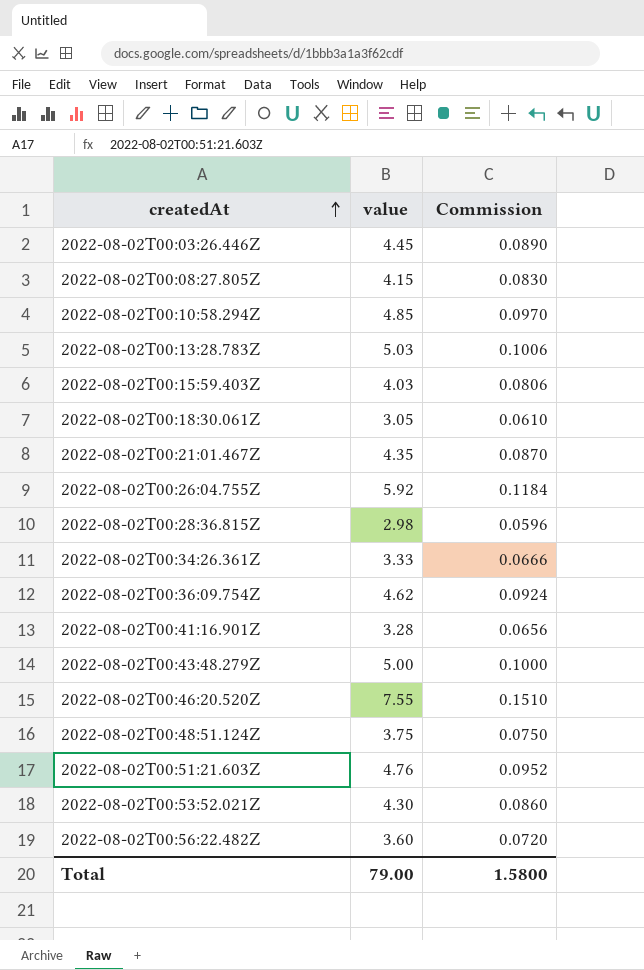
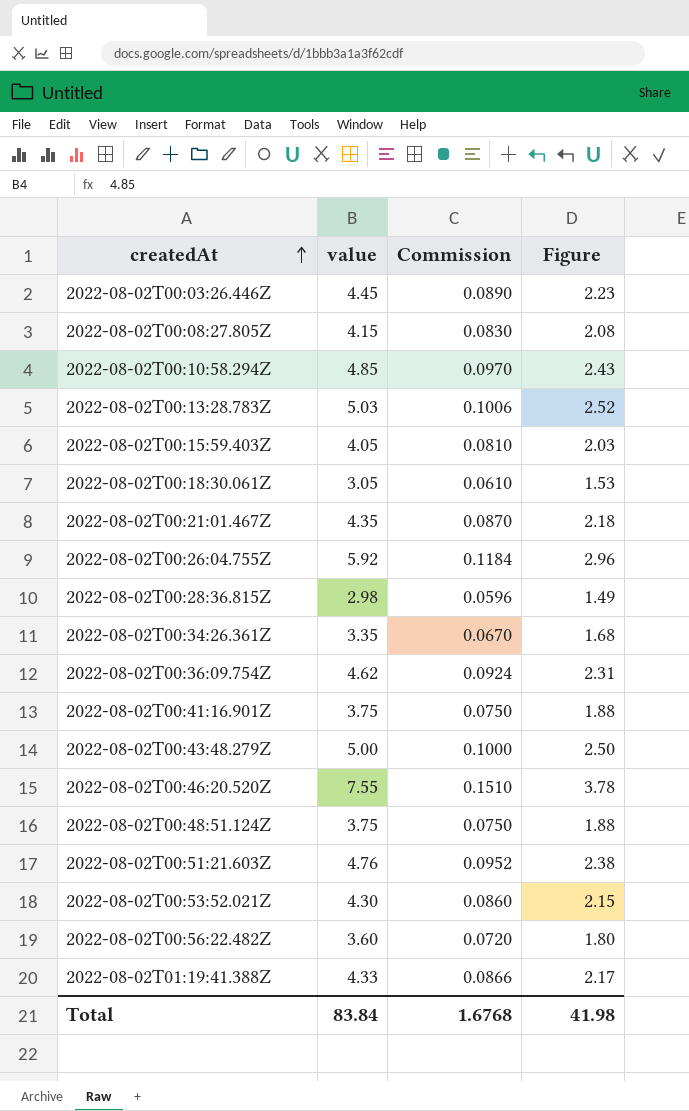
column Figure | formula: none -> [value] * 0.5
2022-08-02T00:15:59.403Z | value: 4.03 -> 4.05
2022-08-02T00:15:59.403Z | Commission: 0.0806 -> 0.0810
2022-08-02T00:34:26.361Z | value: 3.33 -> 3.35
2022-08-02T00:34:26.361Z | Commission: 0.0666 -> 0.0670
2022-08-02T00:41:16.901Z | value: 3.28 -> 3.75
2022-08-02T00:41:16.901Z | Commission: 0.0656 -> 0.0750
row 2022-08-02T01:19:41.388Z: none -> 4.33 | 0.0866 | 2.17
Total | value: 79.00 -> 83.84
Total | Commission: 1.5800 -> 1.6768

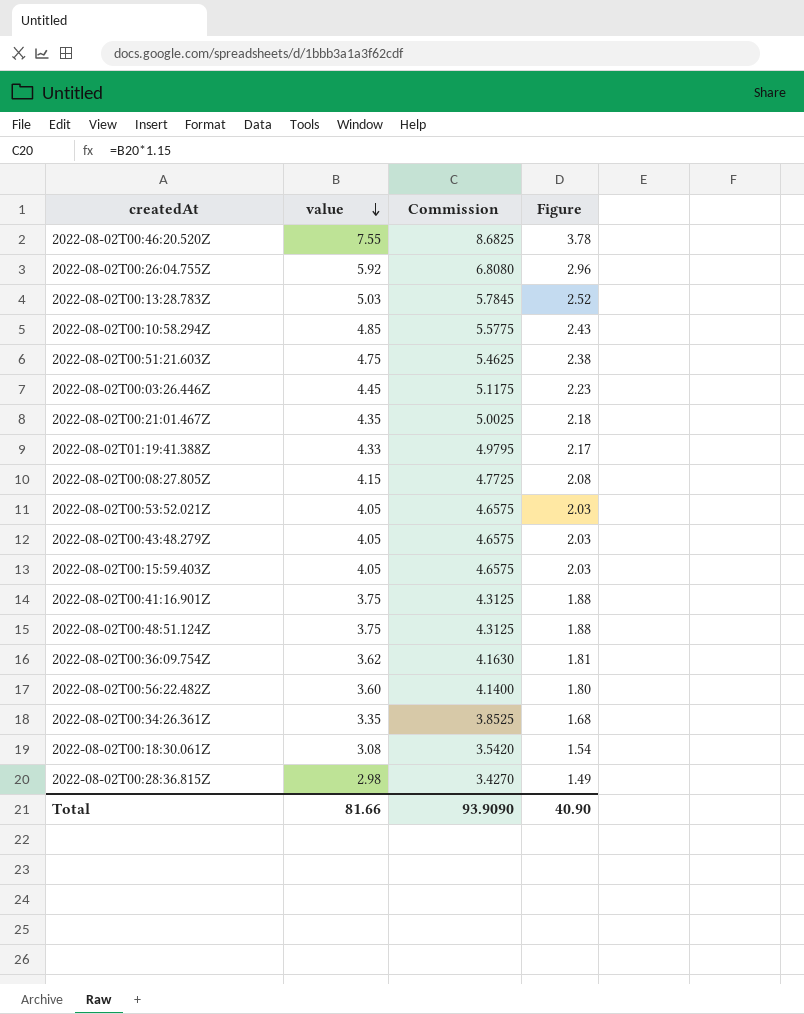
row order: createdAt ascending -> value descending
column Commission | formula: [value] * 0.02 -> [value] * 1.15
2022-08-02T00:51:21.603Z | value: 4.76 -> 4.75
2022-08-02T00:53:52.021Z | value: 4.30 -> 4.05
2022-08-02T00:53:52.021Z | Figure: 2.15 -> 2.03
2022-08-02T00:43:48.279Z | value: 5.00 -> 4.05
2022-08-02T00:43:48.279Z | Figure: 2.50 -> 2.03
2022-08-02T00:36:09.754Z | value: 4.62 -> 3.62
2022-08-02T00:36:09.754Z | Figure: 2.31 -> 1.81
2022-08-02T00:18:30.061Z | value: 3.05 -> 3.08
2022-08-02T00:18:30.061Z | Figure: 1.53 -> 1.54
Total | value: 83.84 -> 81.66
Total | Commission: 1.6768 -> 93.9090
Total | Figure: 41.98 -> 40.90

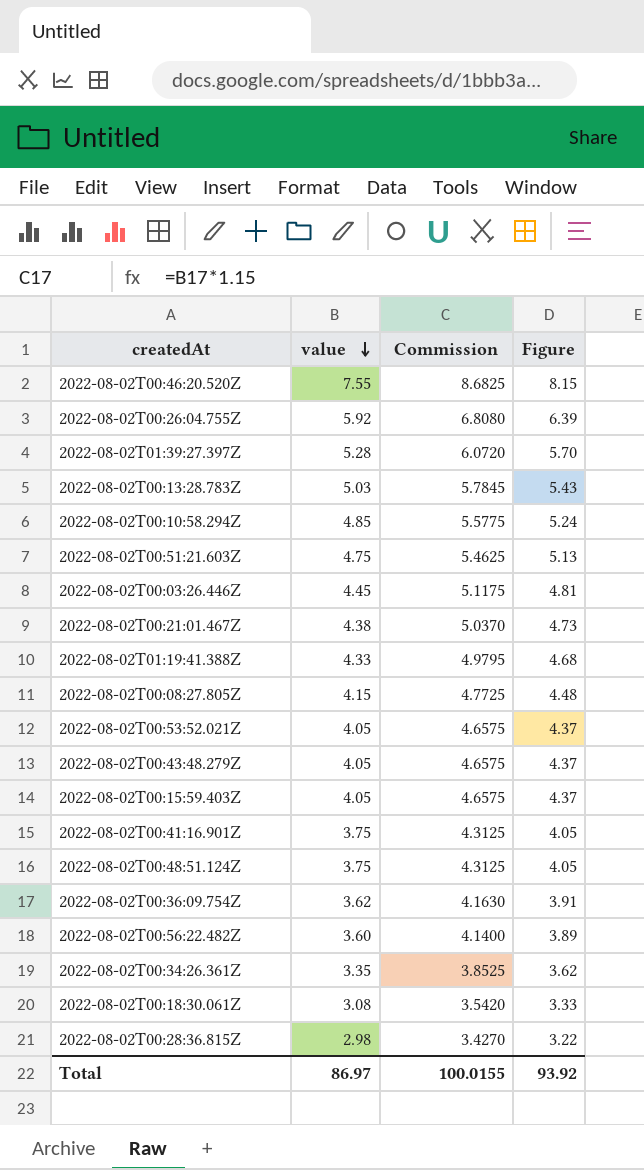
column Figure | formula: [value] * 0.5 -> [value] * 1.08
row 2022-08-02T01:39:27.397Z: none -> 5.28 | 6.0720 | 5.70
2022-08-02T00:21:01.467Z | value: 4.35 -> 4.38
2022-08-02T00:21:01.467Z | Commission: 5.0025 -> 5.0370
Total | value: 81.66 -> 86.97
Total | Commission: 93.9090 -> 100.0155
Total | Figure: 40.90 -> 93.92

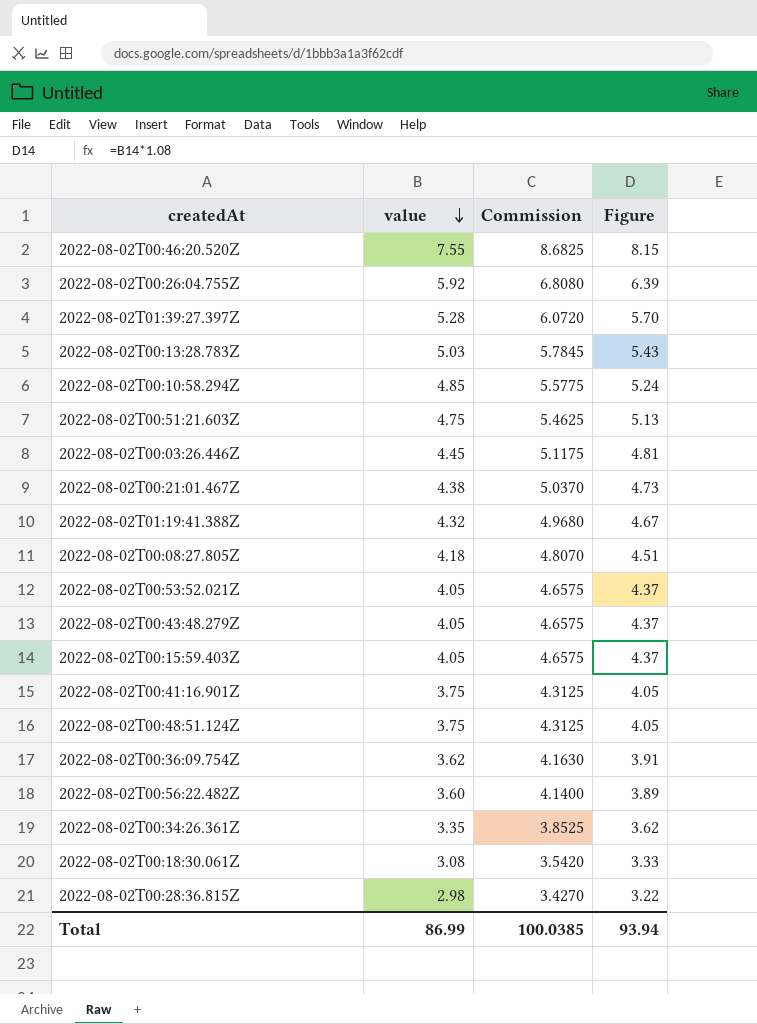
2022-08-02T01:19:41.388Z | value: 4.33 -> 4.32
2022-08-02T01:19:41.388Z | Commission: 4.9795 -> 4.9680
2022-08-02T01:19:41.388Z | Figure: 4.68 -> 4.67
2022-08-02T00:08:27.805Z | value: 4.15 -> 4.18
2022-08-02T00:08:27.805Z | Commission: 4.7725 -> 4.8070
2022-08-02T00:08:27.805Z | Figure: 4.48 -> 4.51
Total | value: 86.97 -> 86.99
Total | Commission: 100.0155 -> 100.0385
Total | Figure: 93.92 -> 93.94

